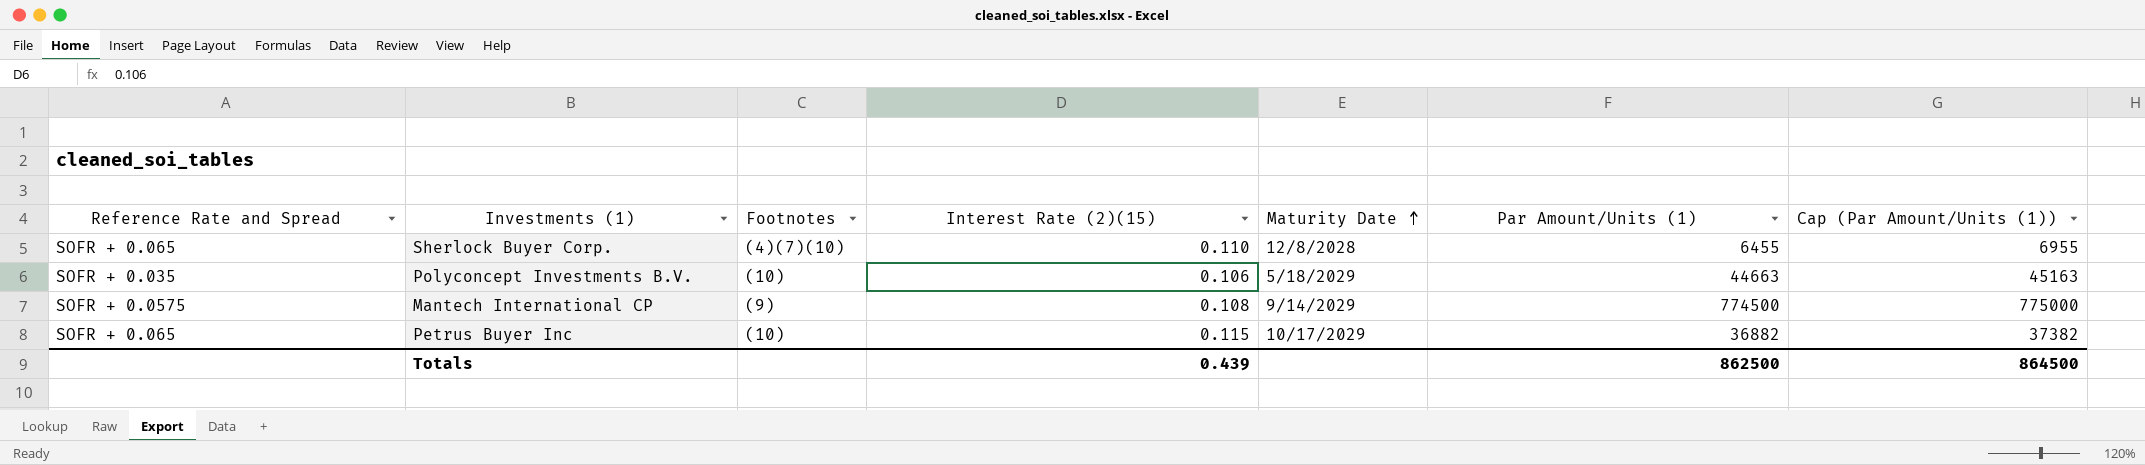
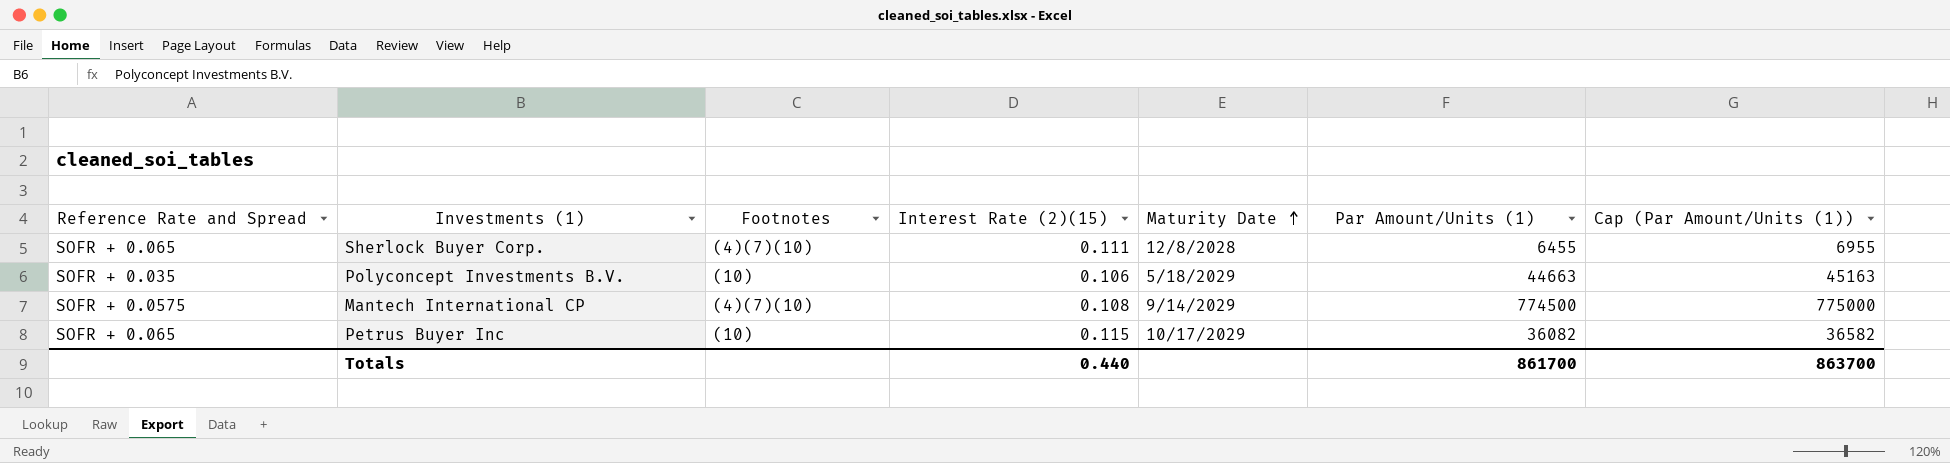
Sherlock Buyer Corp. | Interest Rate (2)(15): 0.110 -> 0.111
Mantech International CP | Footnotes: (9) -> (4)(7)(10)
Petrus Buyer Inc | Par Amount/Units (1): 36882 -> 36082
Petrus Buyer Inc | Cap (Par Amount/Units (1)): 37382 -> 36582
Totals | Interest Rate (2)(15): 0.439 -> 0.440
Totals | Par Amount/Units (1): 862500 -> 861700
Totals | Cap (Par Amount/Units (1)): 864500 -> 863700

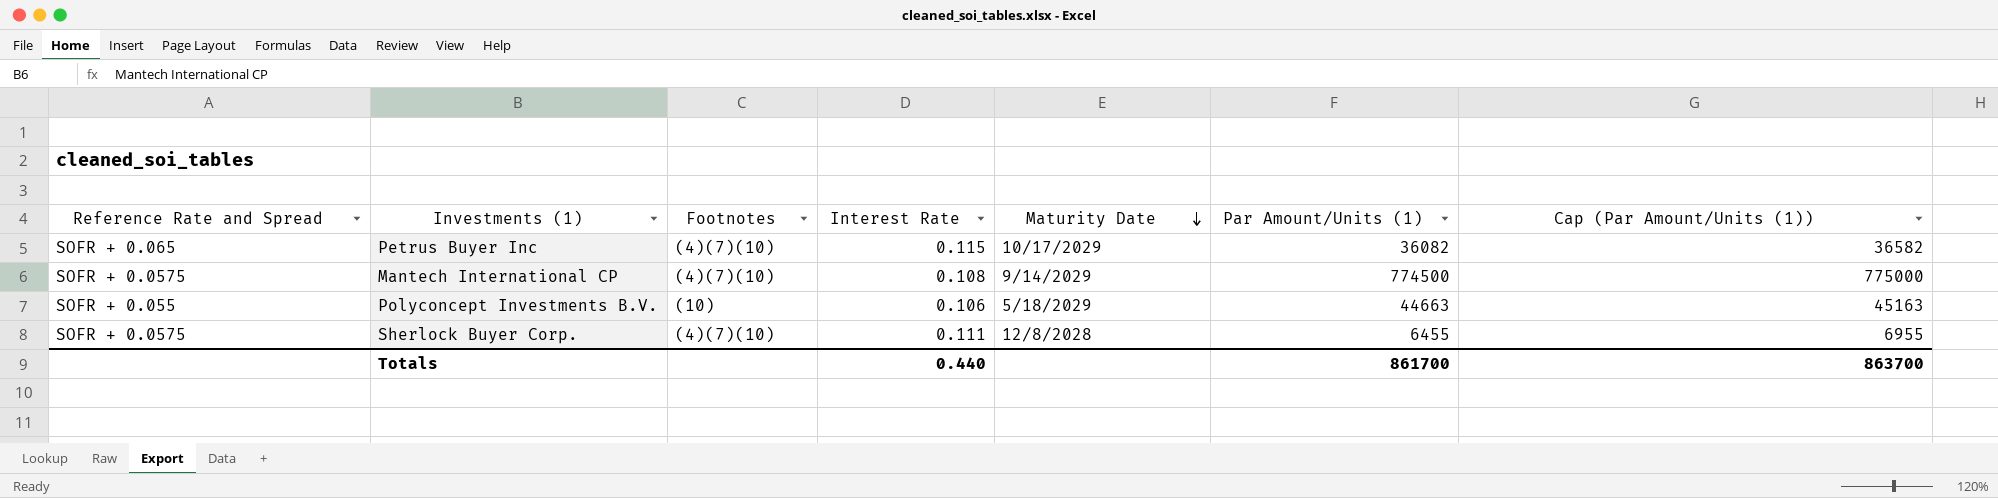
row order: Maturity Date ascending -> Maturity Date descending
column name: Interest Rate (2)(15) -> Interest Rate
Petrus Buyer Inc | Footnotes: (10) -> (4)(7)(10)
Polyconcept Investments B.V. | Reference Rate and Spread: SOFR + 0.035 -> SOFR + 0.055
Sherlock Buyer Corp. | Reference Rate and Spread: SOFR + 0.065 -> SOFR + 0.0575

